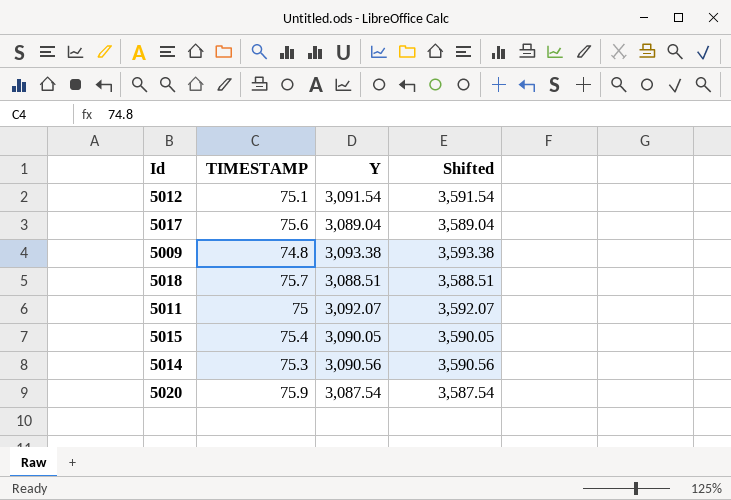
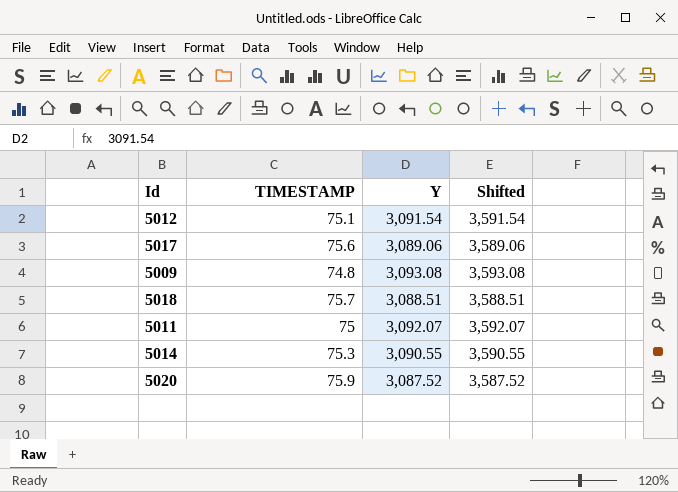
row 5015: 75.4 | 3,090.05 | 3,590.05 -> none
5017 | Y: 3,089.04 -> 3,089.06
5017 | Shifted: 3,589.04 -> 3,589.06
5009 | Y: 3,093.38 -> 3,093.08
5009 | Shifted: 3,593.38 -> 3,593.08
5014 | Y: 3,090.56 -> 3,090.55
5014 | Shifted: 3,590.56 -> 3,590.55
5020 | Y: 3,087.54 -> 3,087.52
5020 | Shifted: 3,587.54 -> 3,587.52

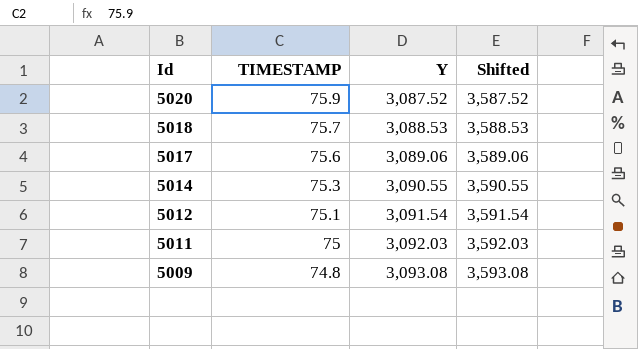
row order: none -> Id descending
5018 | Y: 3,088.51 -> 3,088.53
5018 | Shifted: 3,588.51 -> 3,588.53
5011 | Y: 3,092.07 -> 3,092.03
5011 | Shifted: 3,592.07 -> 3,592.03

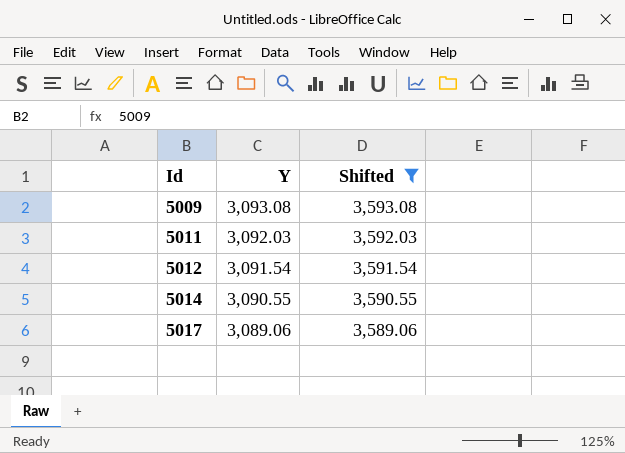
filter: none -> Shifted >= 3,589.06
row order: Id descending -> Id ascending
column TIMESTAMP | position: 2 -> none

